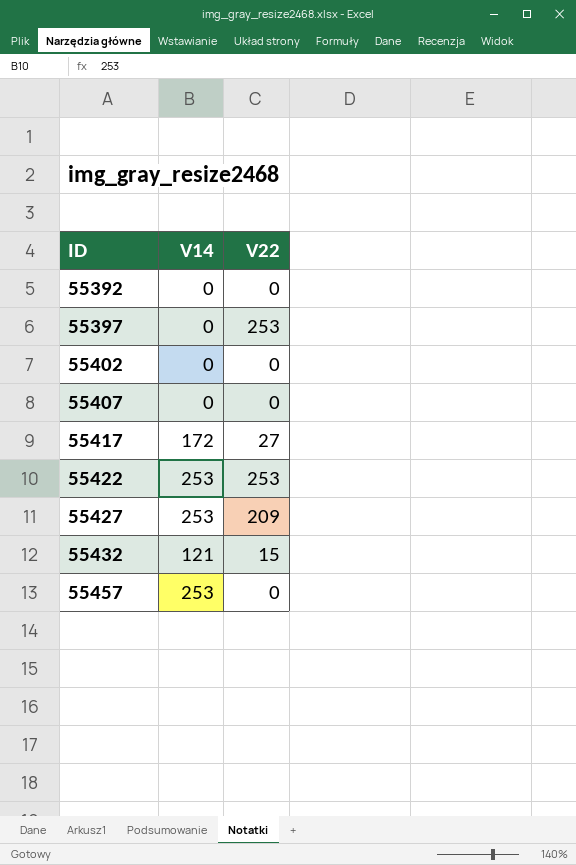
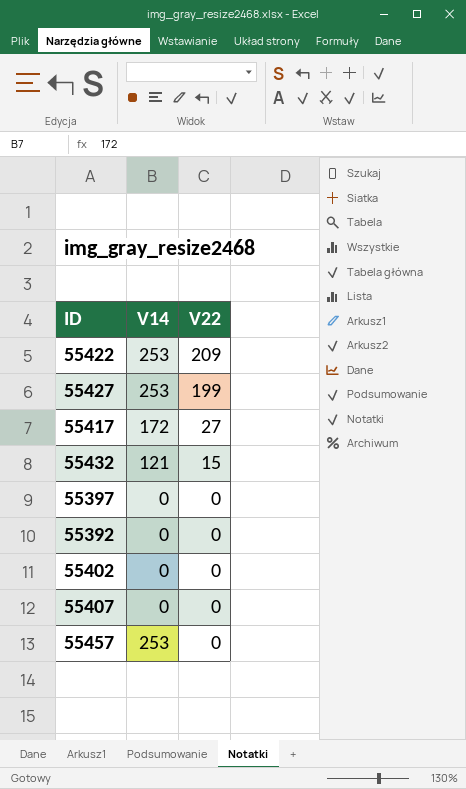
row order: ID ascending -> V22 descending
55422 | V22: 253 -> 209
55427 | V22: 209 -> 199
55397 | V22: 253 -> 0

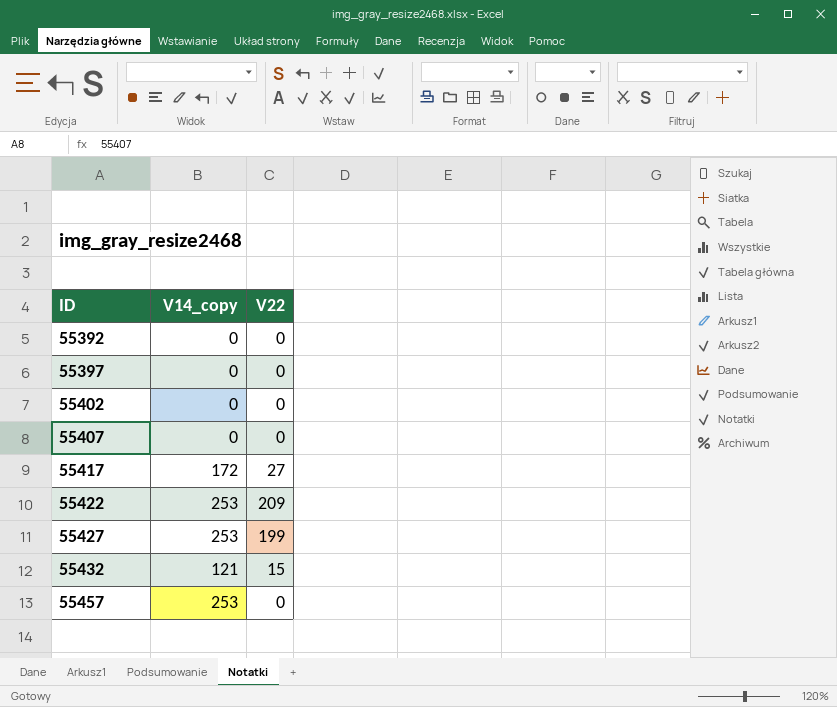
row order: V22 descending -> ID ascending
column name: V14 -> V14_copy

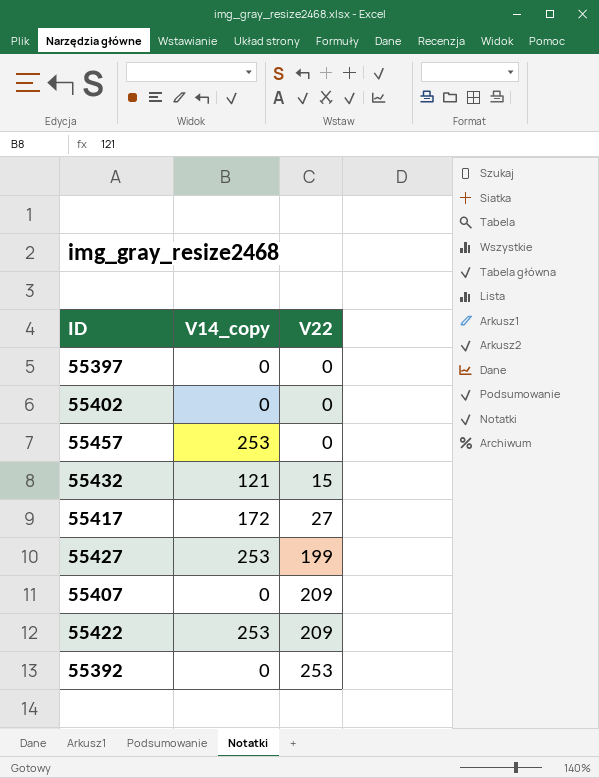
row order: ID ascending -> V22 ascending
55407 | V22: 0 -> 209
55392 | V22: 0 -> 253

